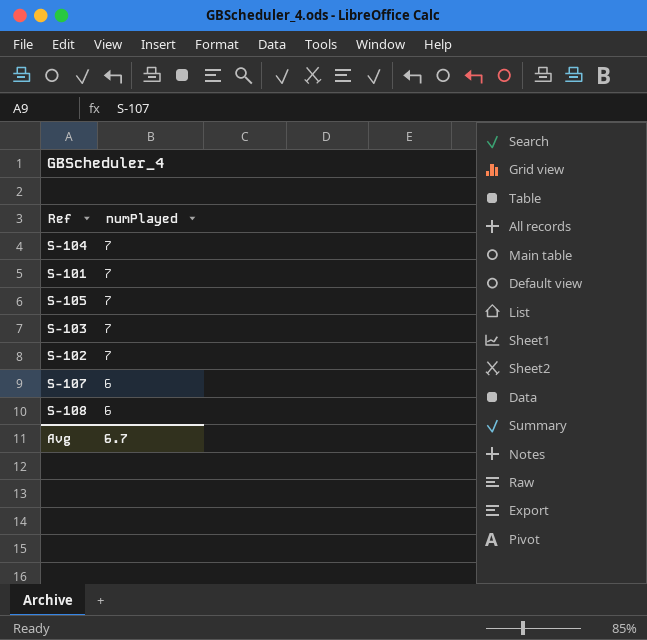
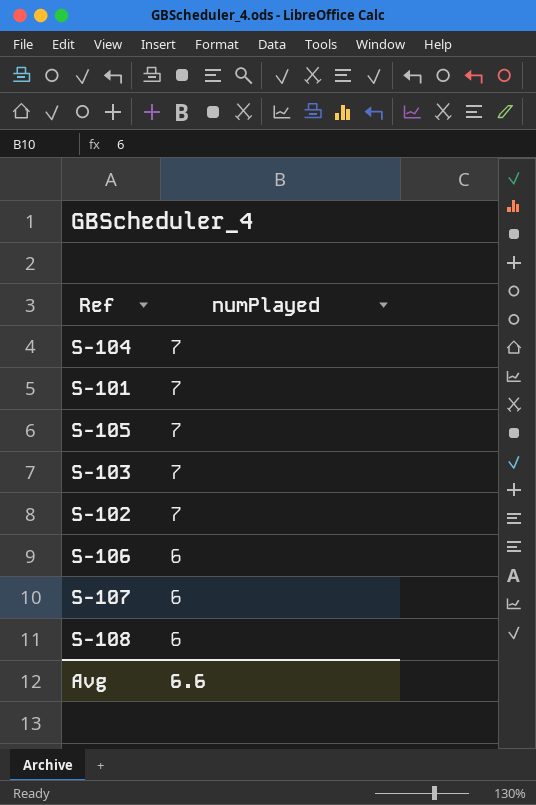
row S-106: none -> 6
Avg | numPlayed: 6.7 -> 6.6

